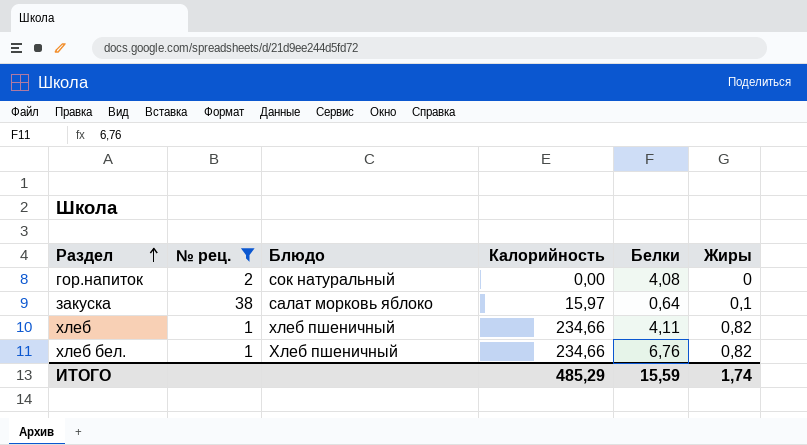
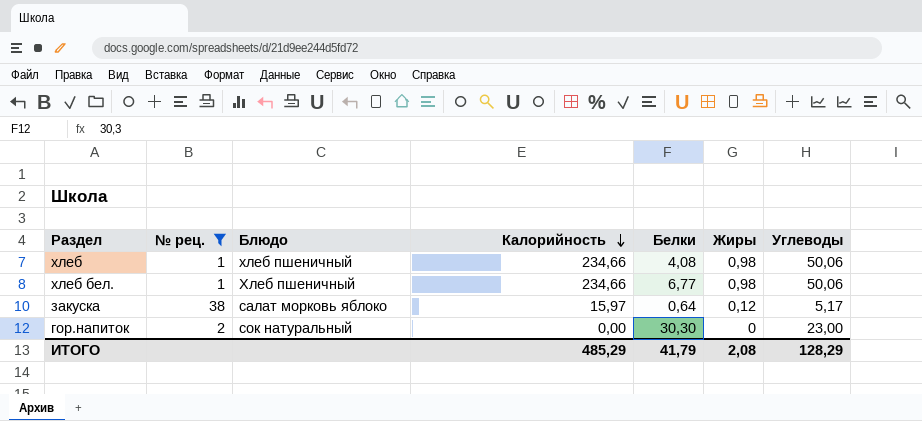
row order: Раздел ascending -> Калорийность descending
column Углеводы | position: none -> 7
хлеб | Белки: 4,11 -> 4,08
хлеб | Жиры: 0,82 -> 0,98
хлеб бел. | Белки: 6,76 -> 6,77
хлеб бел. | Жиры: 0,82 -> 0,98
закуска | Жиры: 0,1 -> 0,12
гор.напиток | Белки: 4,08 -> 30,30
ИТОГО | Белки: 15,59 -> 41,79
ИТОГО | Жиры: 1,74 -> 2,08

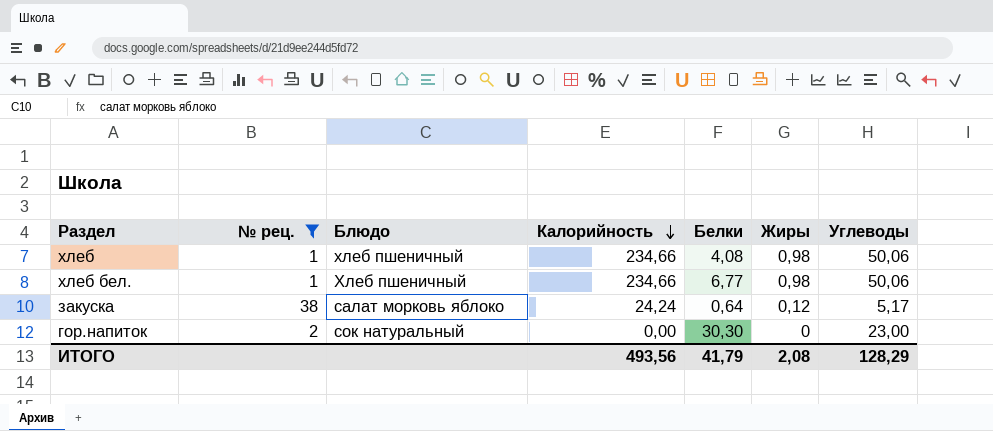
закуска | Калорийность: 15,97 -> 24,24
ИТОГО | Калорийность: 485,29 -> 493,56

